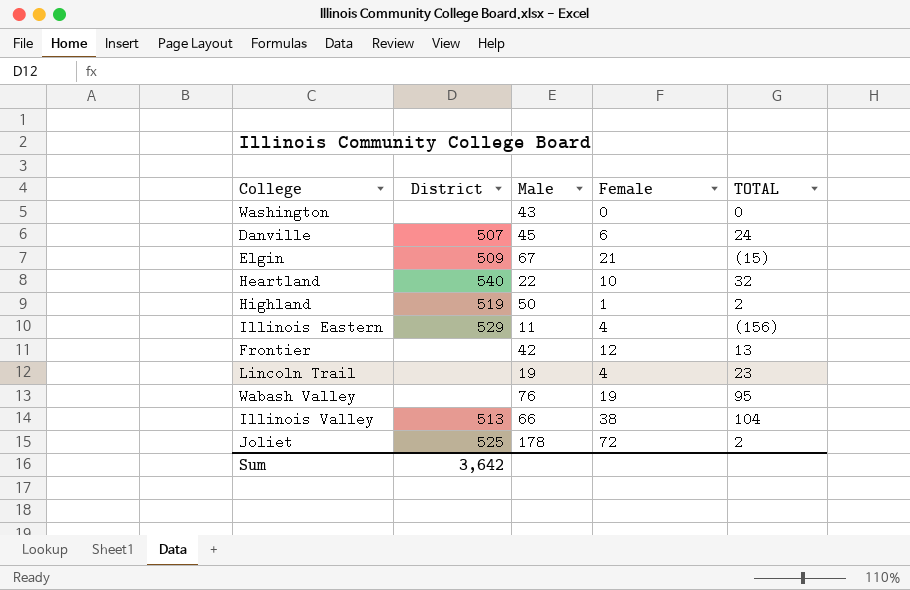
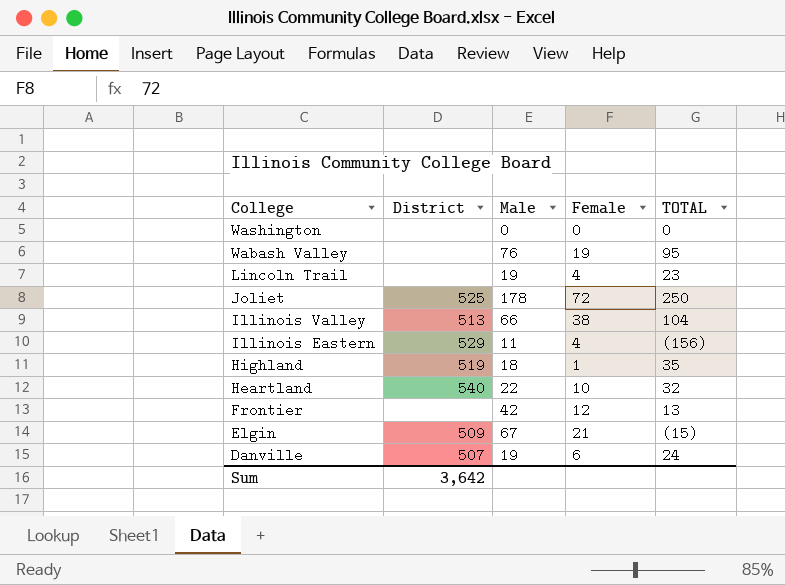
row order: none -> College descending
Washington | Male: 43 -> 0
Joliet | TOTAL: 2 -> 250
Highland | Male: 50 -> 18
Highland | TOTAL: 2 -> 35
Danville | Male: 45 -> 19

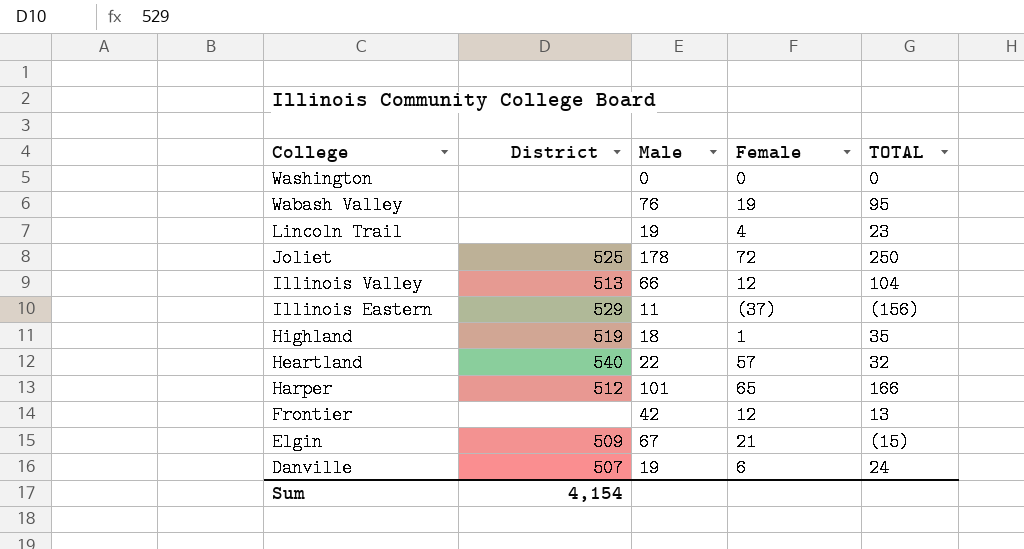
Illinois Valley | Female: 38 -> 12
Illinois Eastern | Female: 4 -> (37)
Heartland | Female: 10 -> 57
row Harper: none -> 512 | 101 | 65 | 166
Sum | District: 3,642 -> 4,154

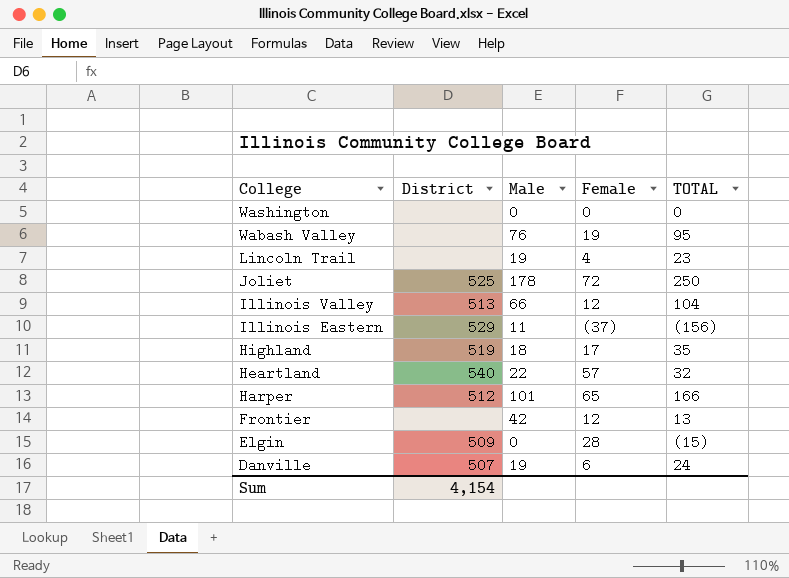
Highland | Female: 1 -> 17
Elgin | Male: 67 -> 0
Elgin | Female: 21 -> 28

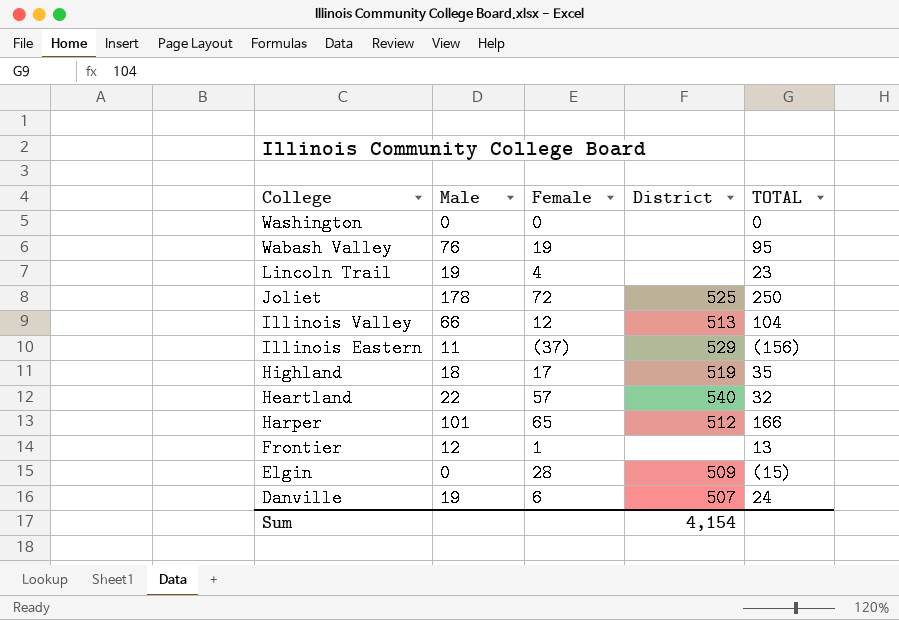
column District | position: 2 -> 4
Frontier | Male: 42 -> 12
Frontier | Female: 12 -> 1

